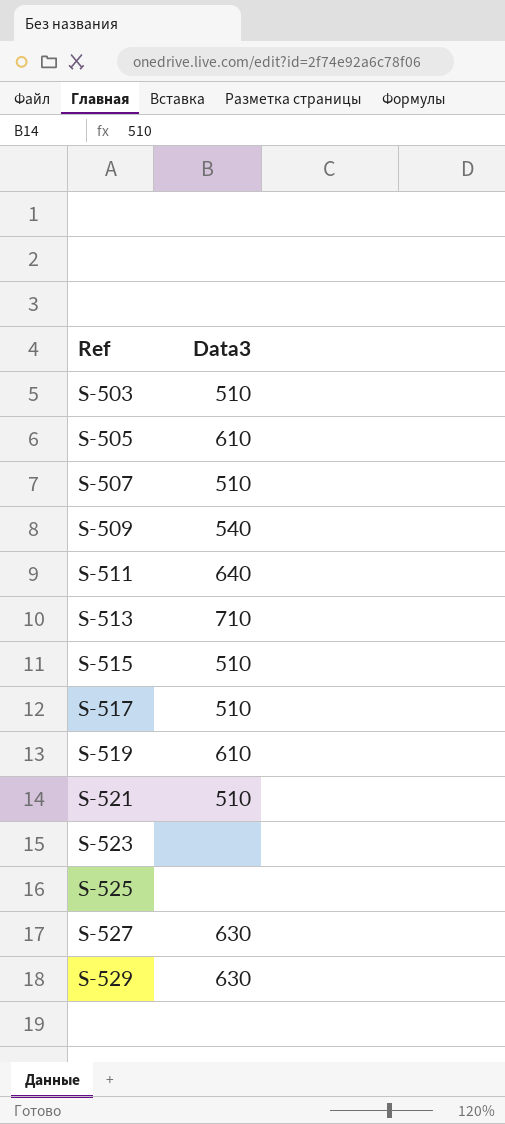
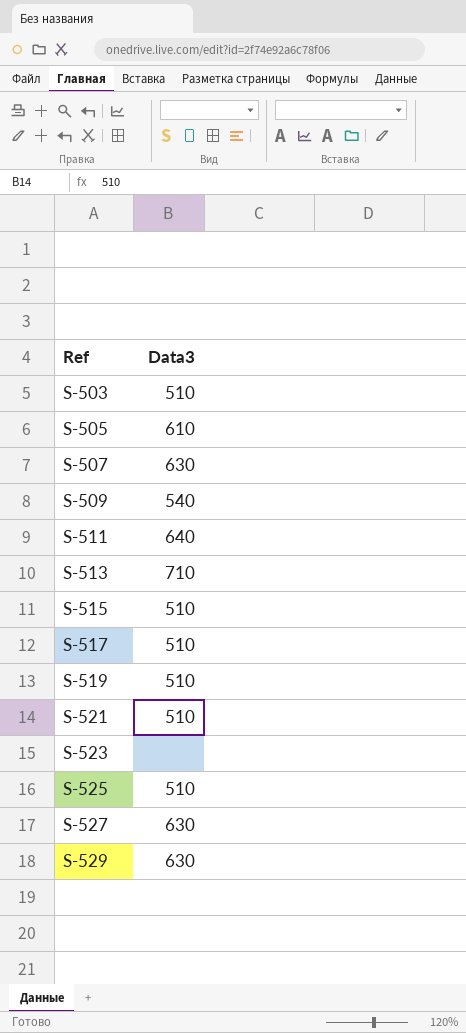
S-507 | Data3: 510 -> 630
S-519 | Data3: 610 -> 510
S-525 | Data3: none -> 510

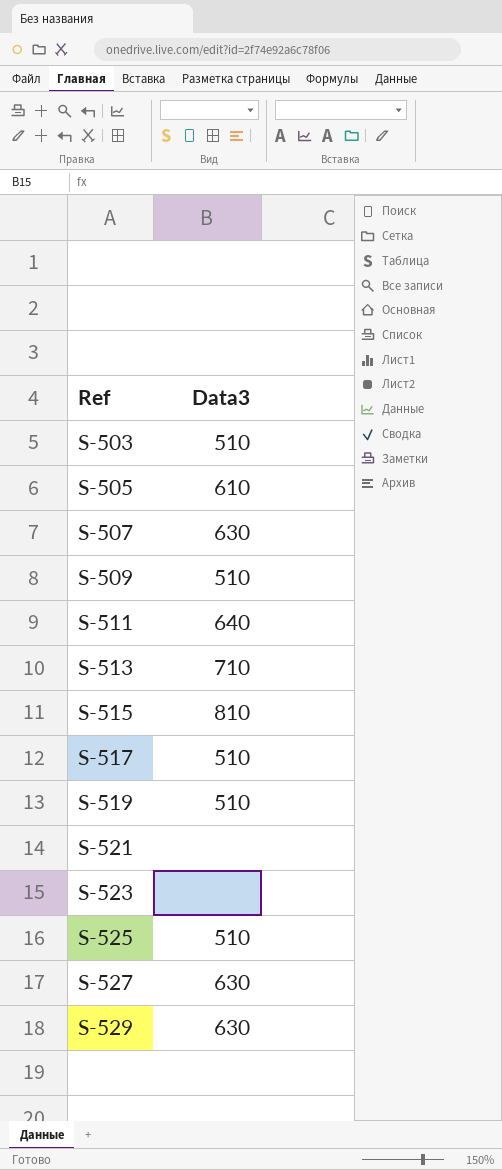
S-509 | Data3: 540 -> 510
S-515 | Data3: 510 -> 810
S-521 | Data3: 510 -> none

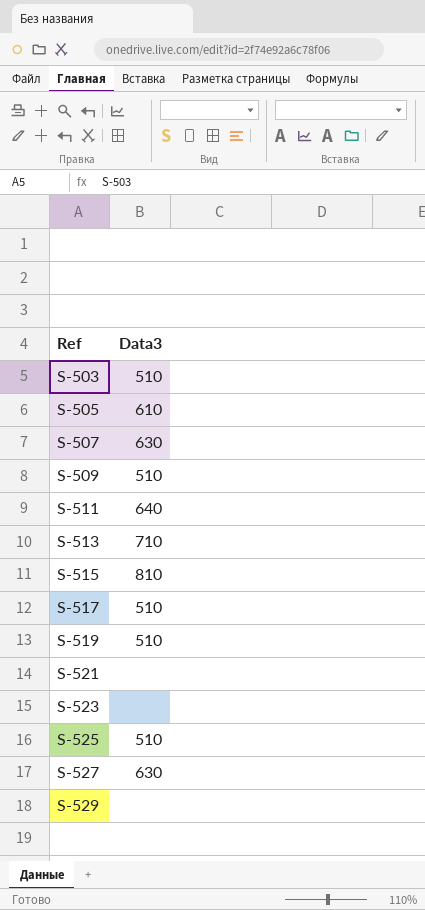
S-529 | Data3: 630 -> none

